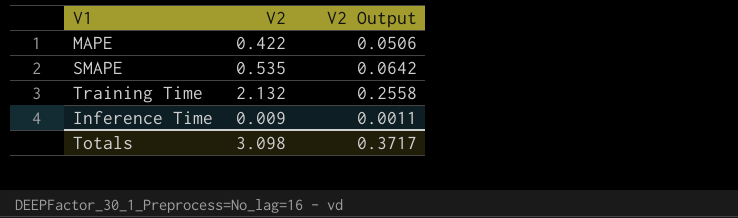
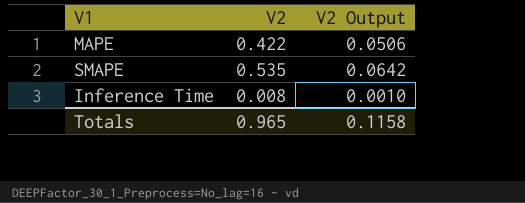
row Training Time: 2.132 | 0.2558 -> none
Inference Time | V2: 0.009 -> 0.008
Inference Time | V2 Output: 0.0011 -> 0.0010
Totals | V2: 3.098 -> 0.965
Totals | V2 Output: 0.3717 -> 0.1158

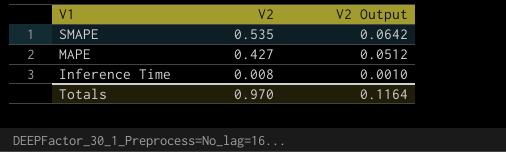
row order: none -> V1 descending
MAPE | V2: 0.422 -> 0.427
MAPE | V2 Output: 0.0506 -> 0.0512
Totals | V2: 0.965 -> 0.970
Totals | V2 Output: 0.1158 -> 0.1164

